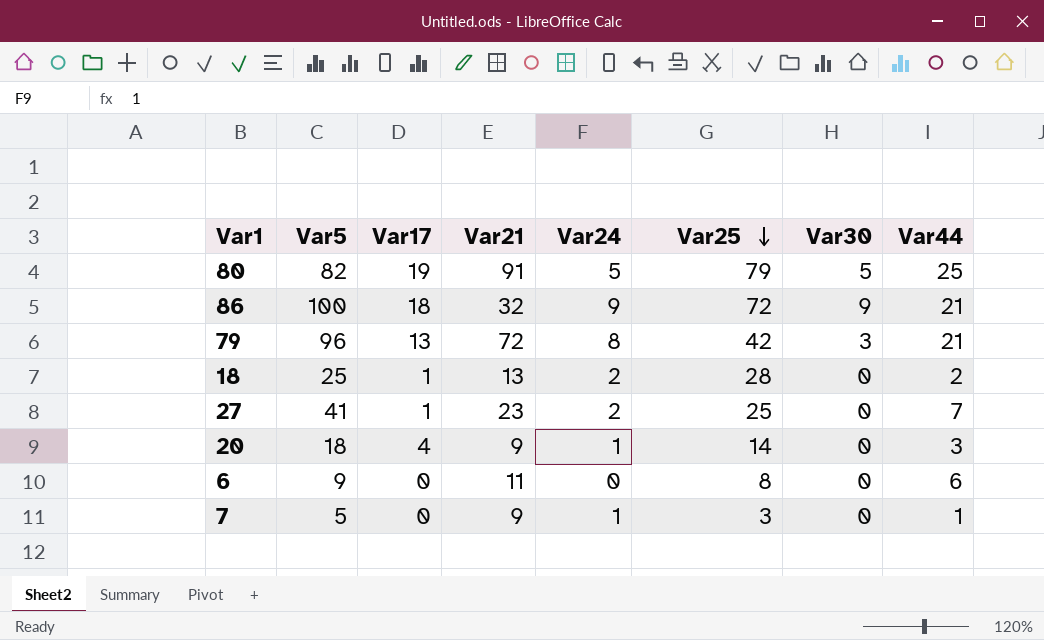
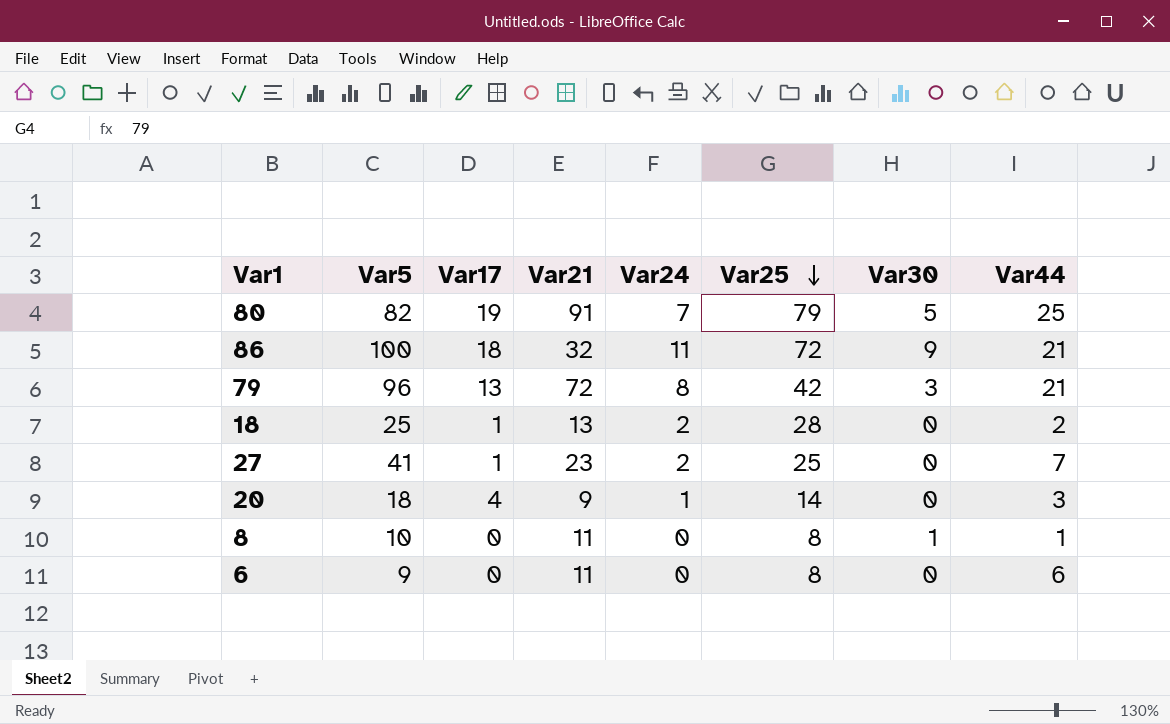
row 7: 5 | 0 | 9 | 1 | 3 | 0 | 1 -> none
80 | Var24: 5 -> 7
86 | Var24: 9 -> 11
row 8: none -> 10 | 0 | 11 | 0 | 8 | 1 | 1

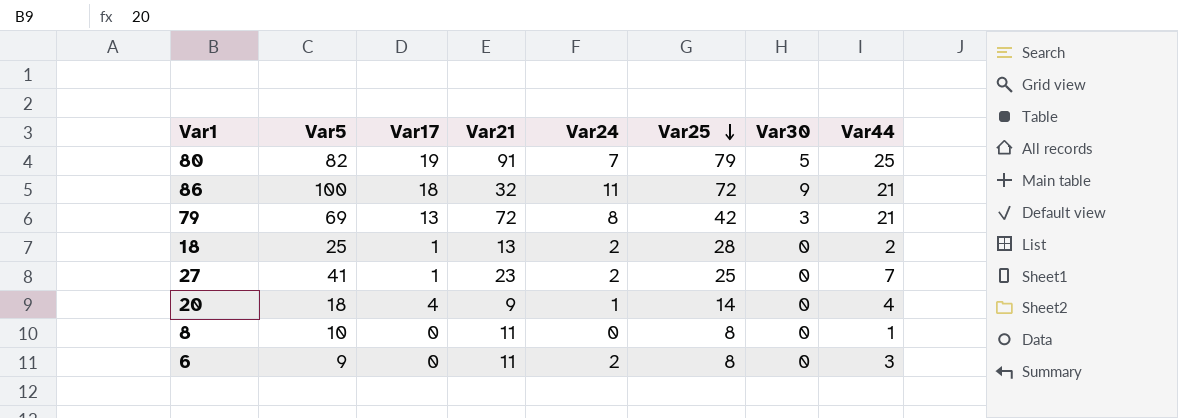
79 | Var5: 96 -> 69
20 | Var44: 3 -> 4
8 | Var30: 1 -> 0
6 | Var24: 0 -> 2
6 | Var44: 6 -> 3

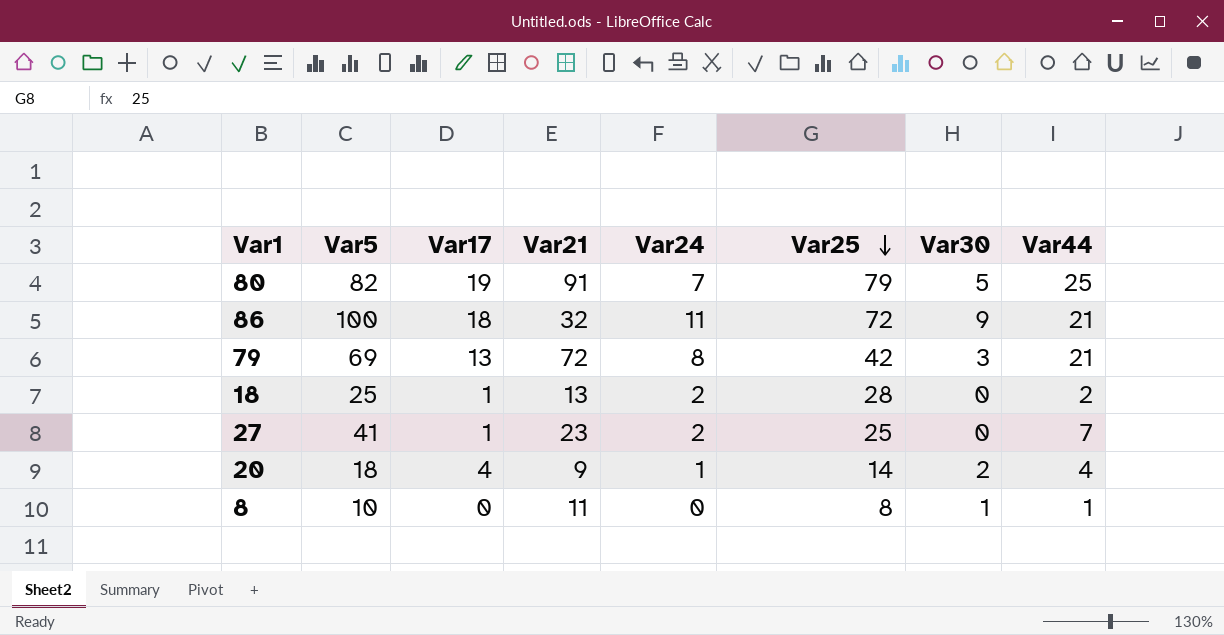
row 6: 9 | 0 | 11 | 2 | 8 | 0 | 3 -> none
20 | Var30: 0 -> 2
8 | Var30: 0 -> 1

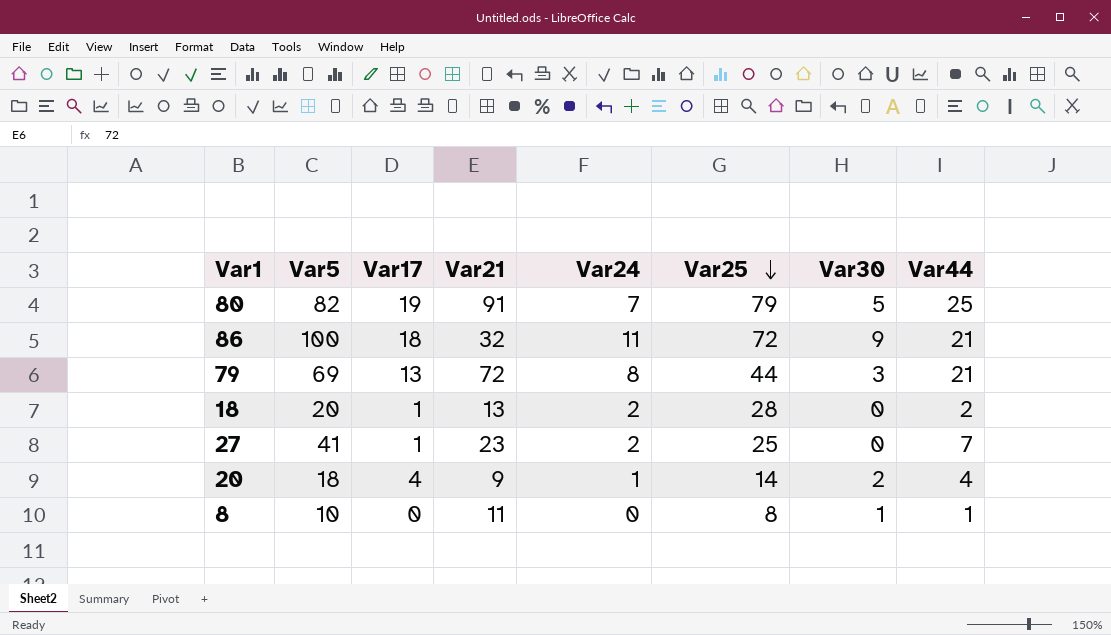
79 | Var25: 42 -> 44
18 | Var5: 25 -> 20

